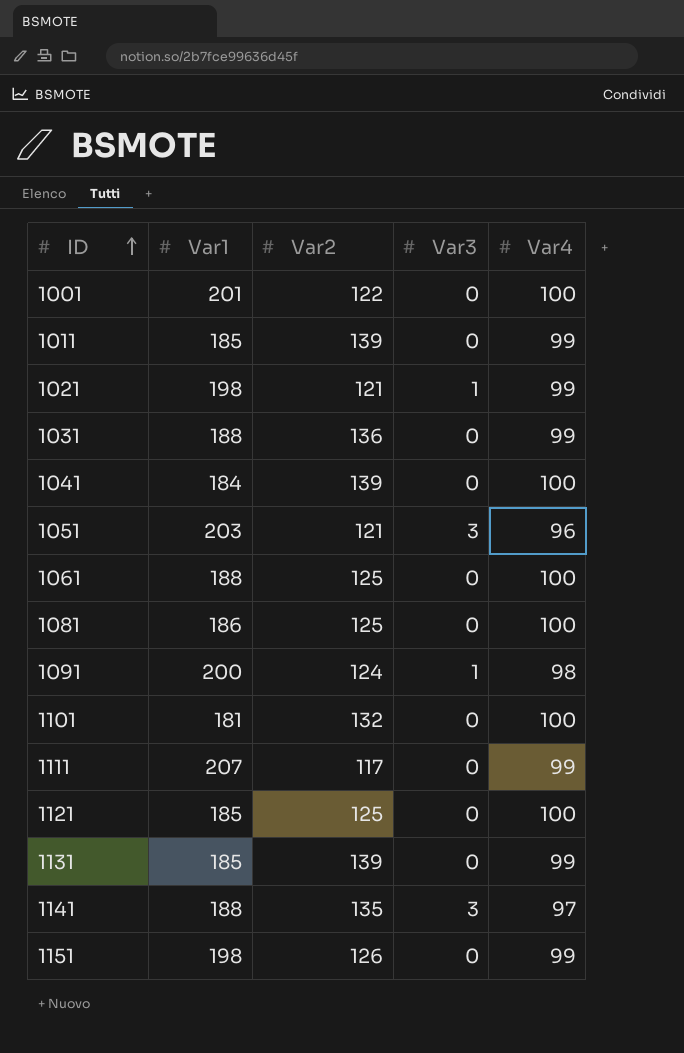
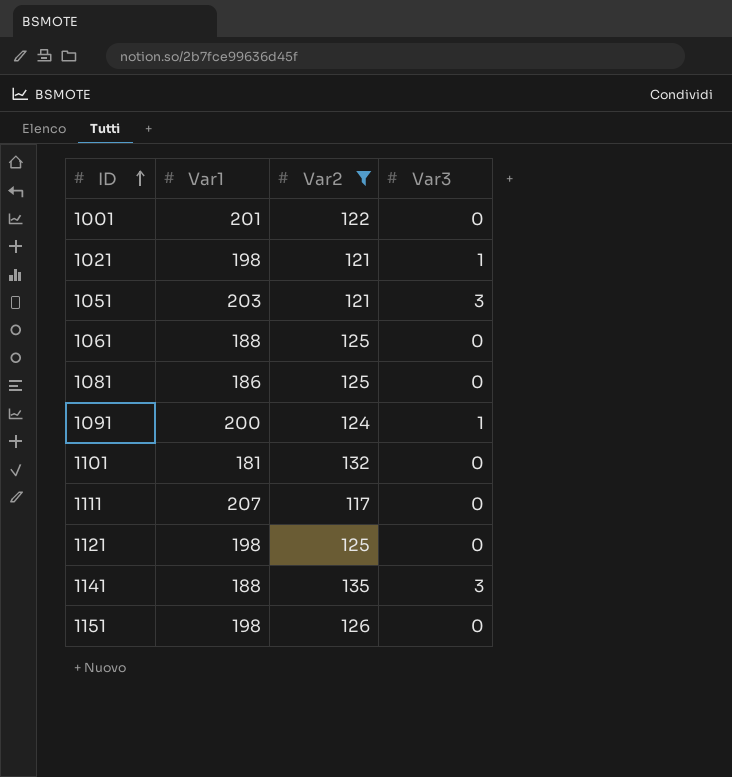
filter: none -> Var2 <= 135
column Var4 | position: 5 -> none
1121 | Var1: 185 -> 198

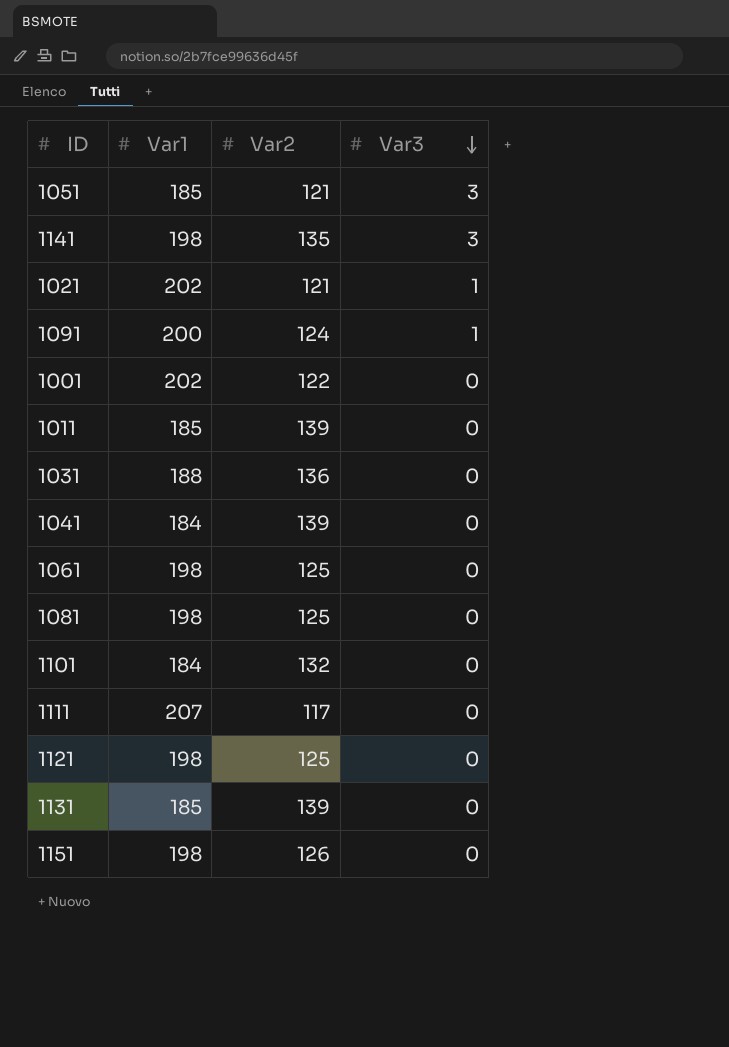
filter: Var2 <= 135 -> none
row order: ID ascending -> Var3 descending
1051 | Var1: 203 -> 185
1141 | Var1: 188 -> 198
1021 | Var1: 198 -> 202
1001 | Var1: 201 -> 202
1061 | Var1: 188 -> 198
1081 | Var1: 186 -> 198
1101 | Var1: 181 -> 184

